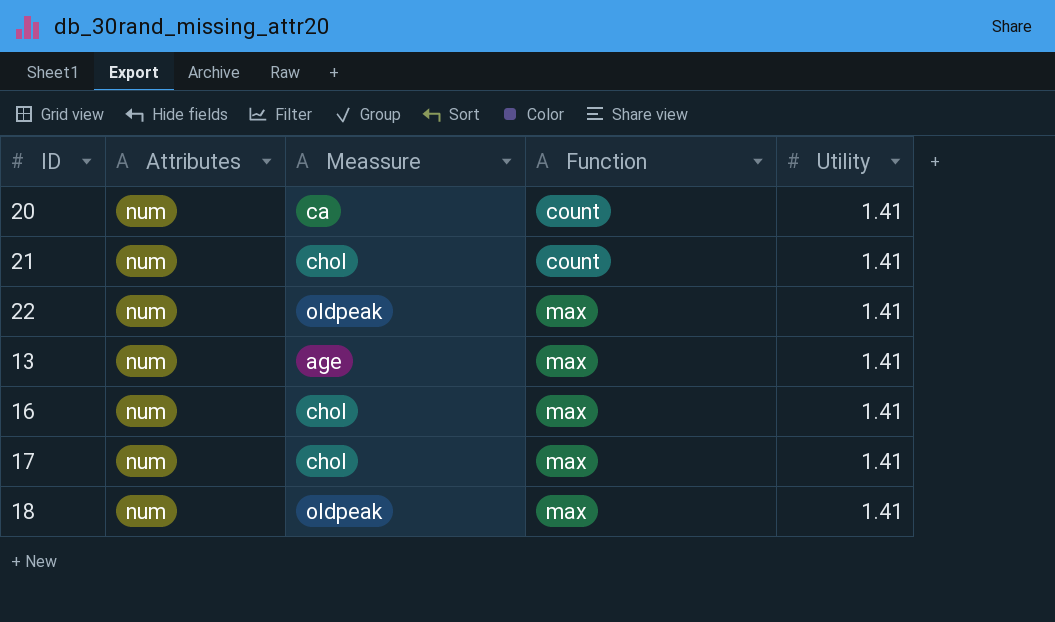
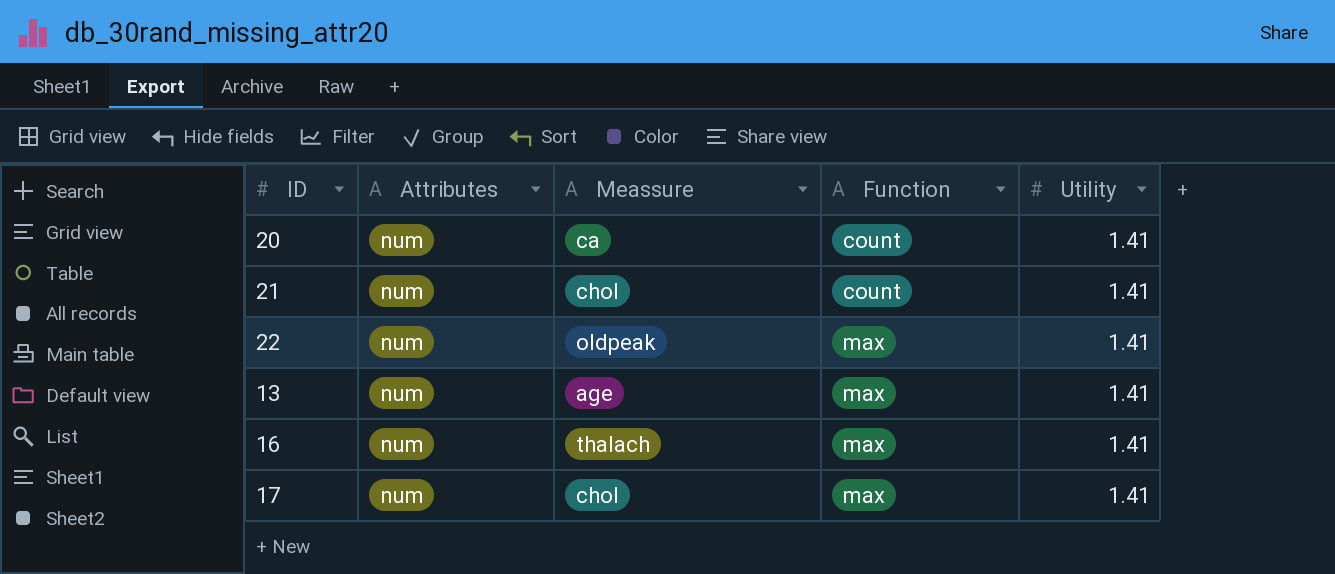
row 18: num | oldpeak | max | 1.41 -> none
16 | Meassure: chol -> thalach

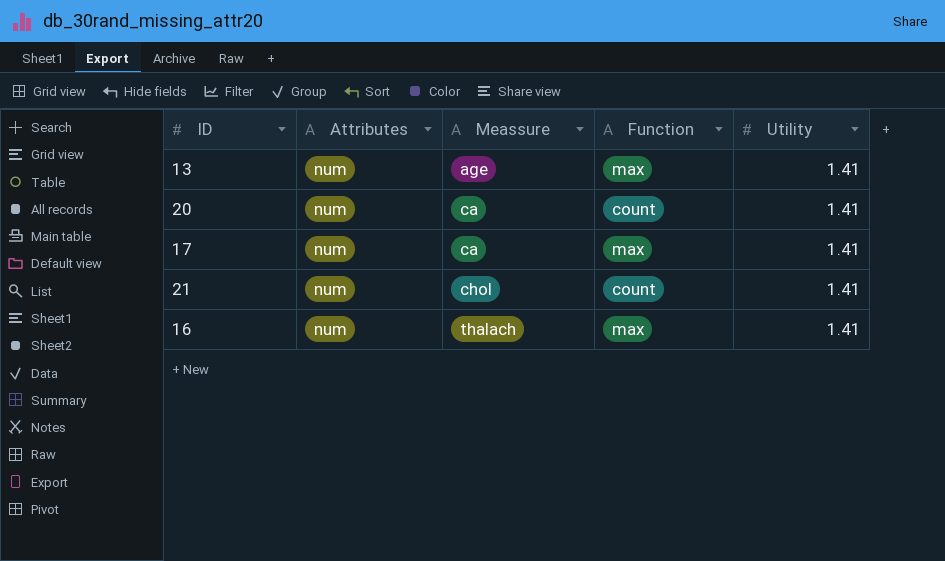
row order: Function ascending -> Meassure ascending
row 22: num | oldpeak | max | 1.41 -> none
17 | Meassure: chol -> ca

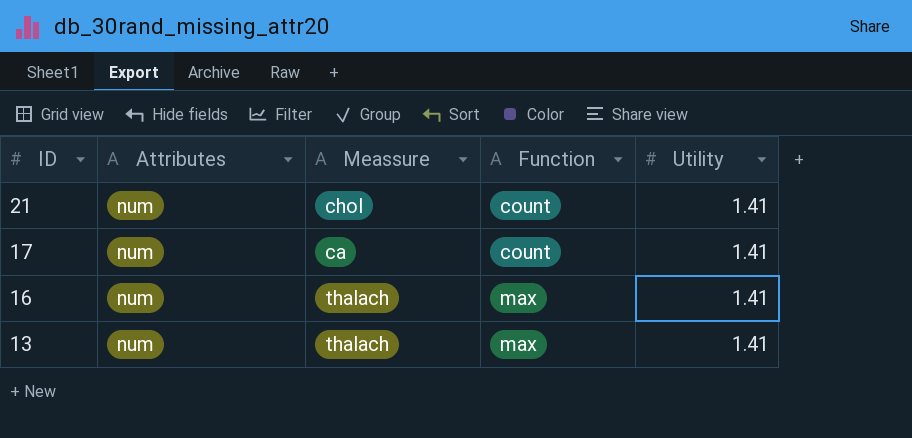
row order: Meassure ascending -> ID descending
row 20: num | ca | count | 1.41 -> none
17 | Function: max -> count
13 | Meassure: age -> thalach

